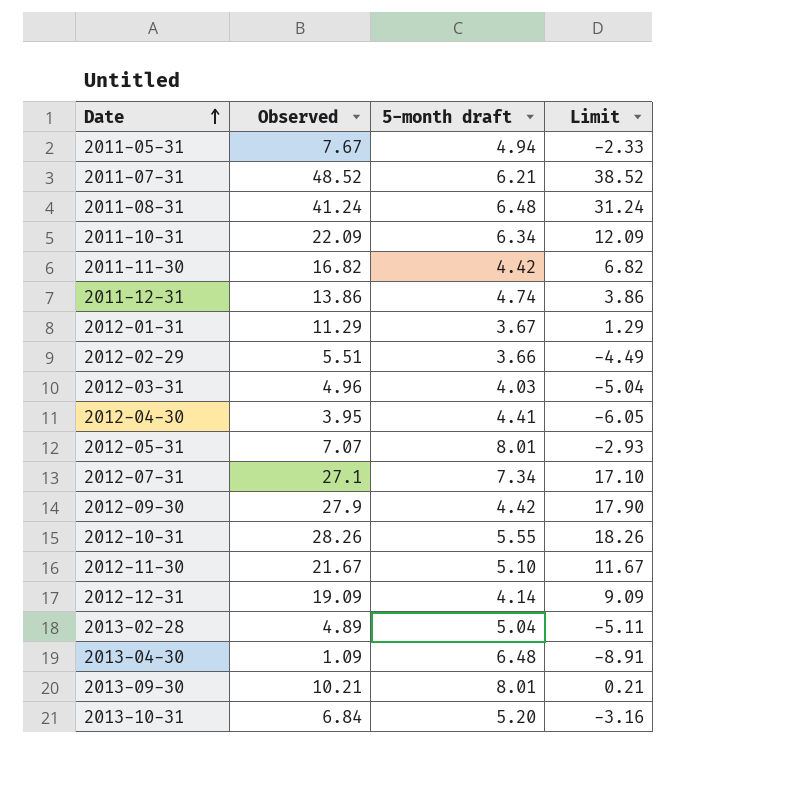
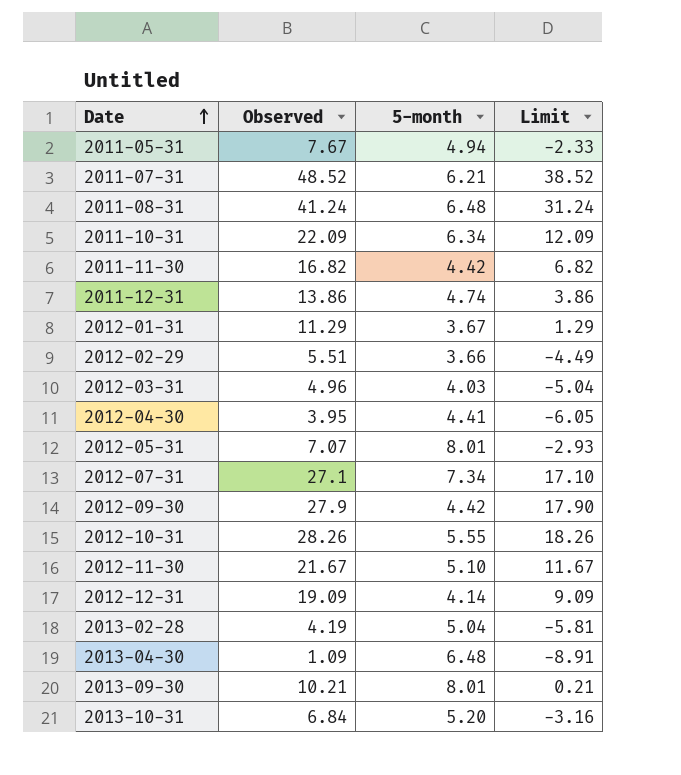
column name: 5-month draft -> 5-month
2013-02-28 | Observed: 4.89 -> 4.19
2013-02-28 | Limit: -5.11 -> -5.81

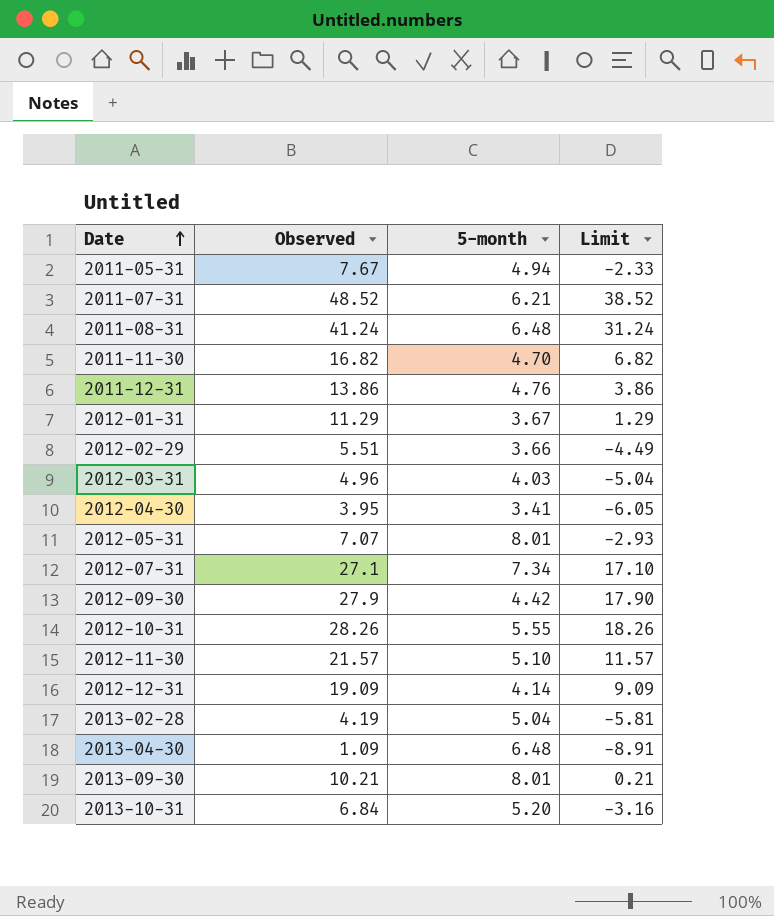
row 2011-10-31: 22.09 | 6.34 | 12.09 -> none
2011-11-30 | 5-month: 4.42 -> 4.70
2011-12-31 | 5-month: 4.74 -> 4.76
2012-04-30 | 5-month: 4.41 -> 3.41
2012-11-30 | Observed: 21.67 -> 21.57
2012-11-30 | Limit: 11.67 -> 11.57

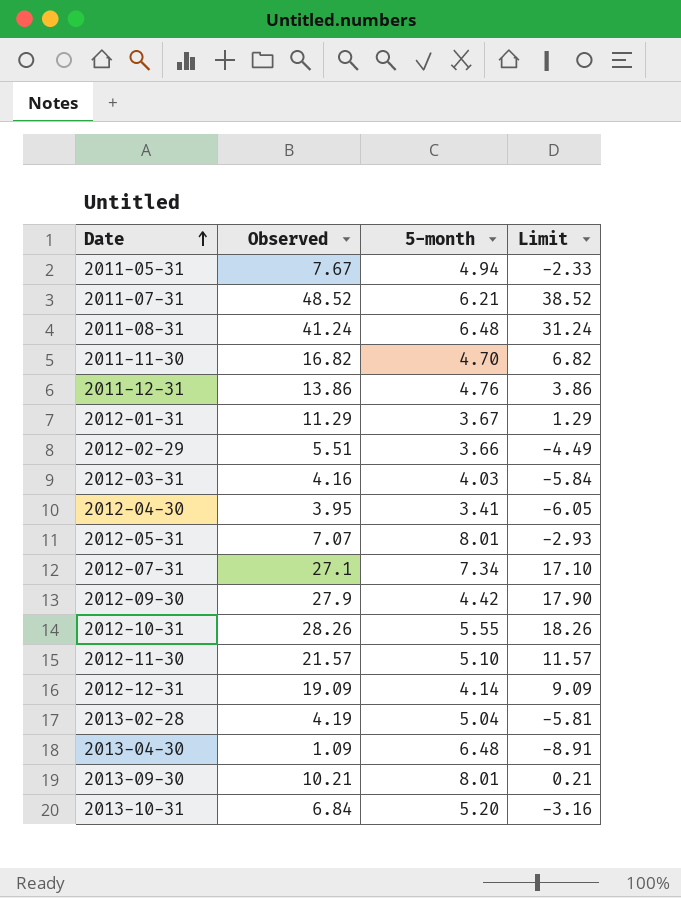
2012-03-31 | Observed: 4.96 -> 4.16
2012-03-31 | Limit: -5.04 -> -5.84

